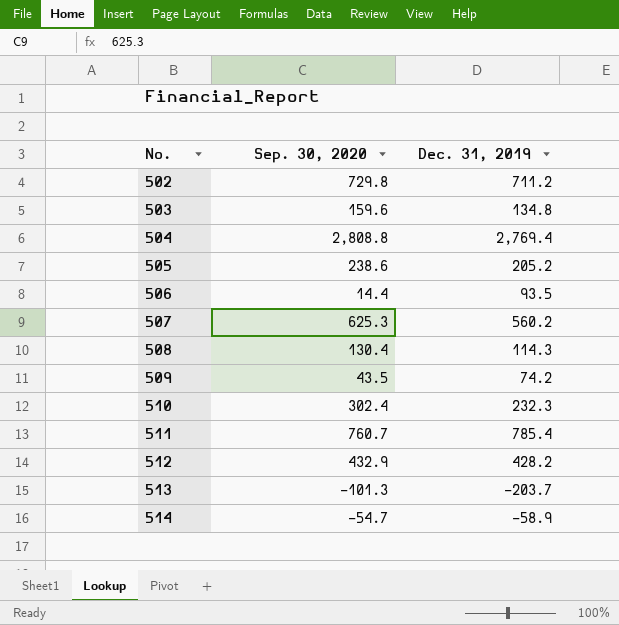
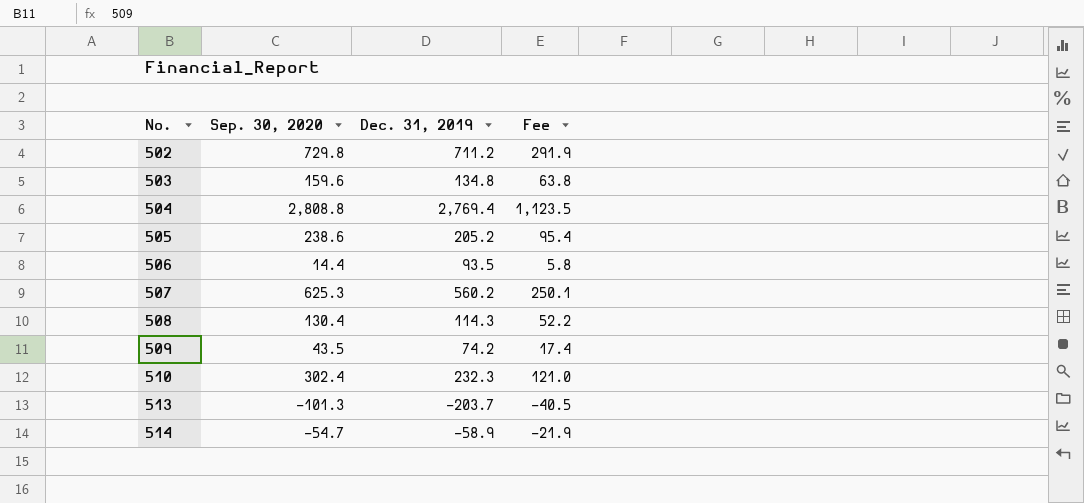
column Fee | formula: none -> [Sep. 30, 2020] * 0.4
row 511: 760.7 | 785.4 -> none
row 512: 432.9 | 428.2 -> none

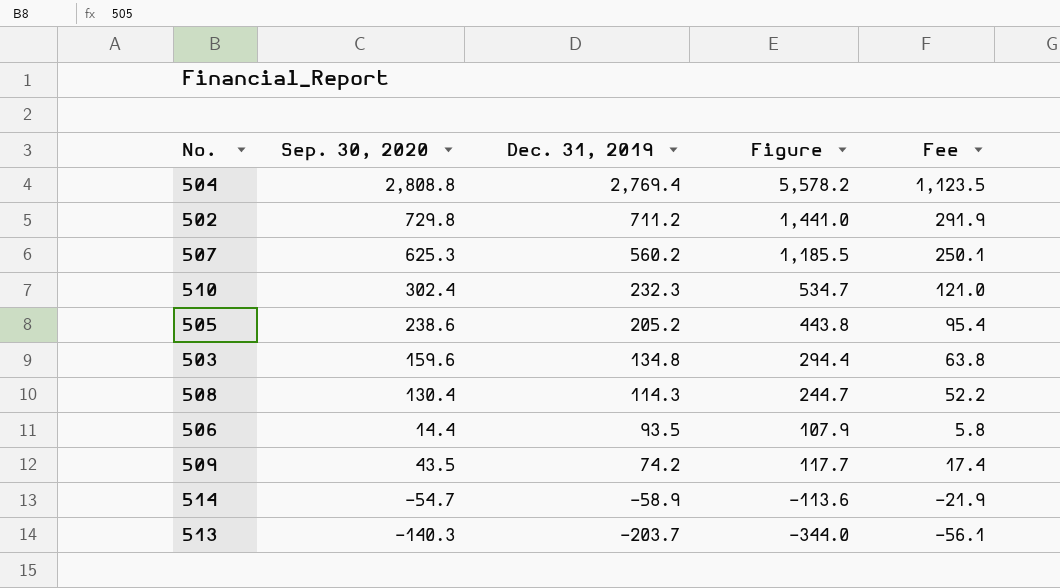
row order: No. ascending -> Dec. 31, 2019 descending
column Figure | formula: none -> [Sep. 30, 2020] + [Dec. 31, 2019]
513 | Sep. 30, 2020: -101.3 -> -140.3
513 | Fee: -40.5 -> -56.1

